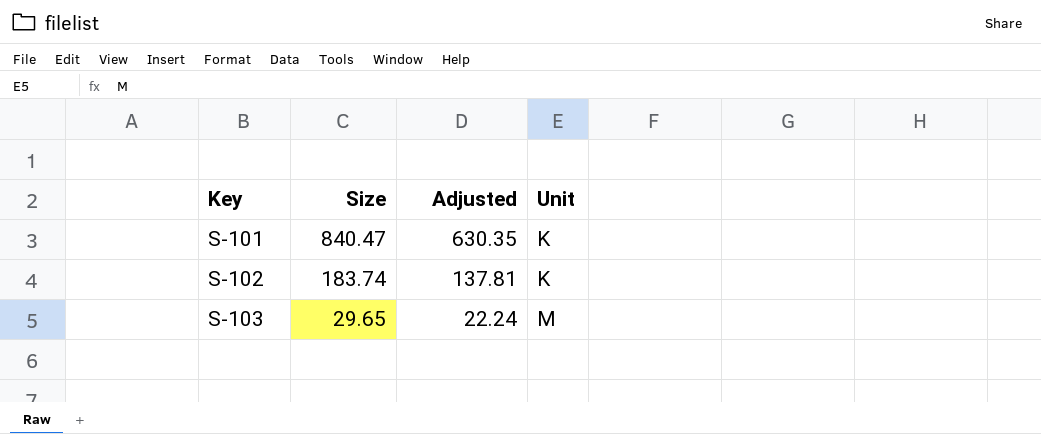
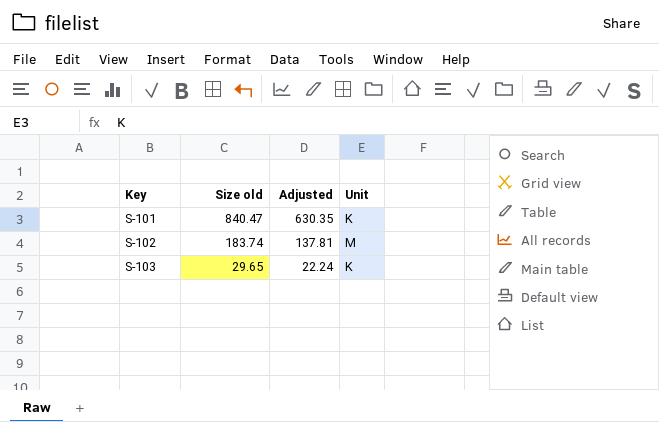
column name: Size -> Size old
S-102 | Unit: K -> M
S-103 | Unit: M -> K

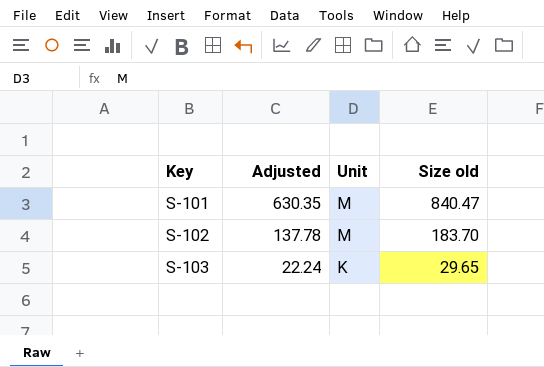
column Size old | position: 2 -> 4
S-101 | Unit: K -> M
S-102 | Adjusted: 137.81 -> 137.78
S-102 | Size old: 183.74 -> 183.70

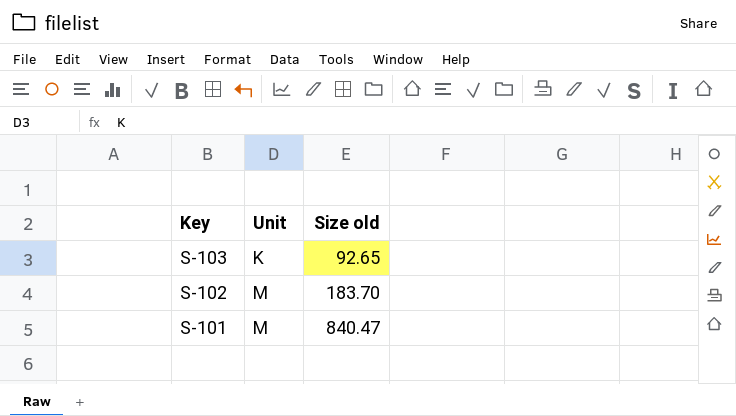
row order: Key ascending -> Key descending
column Adjusted | formula: [Size old] * 0.75 -> none
S-103 | Size old: 29.65 -> 92.65

